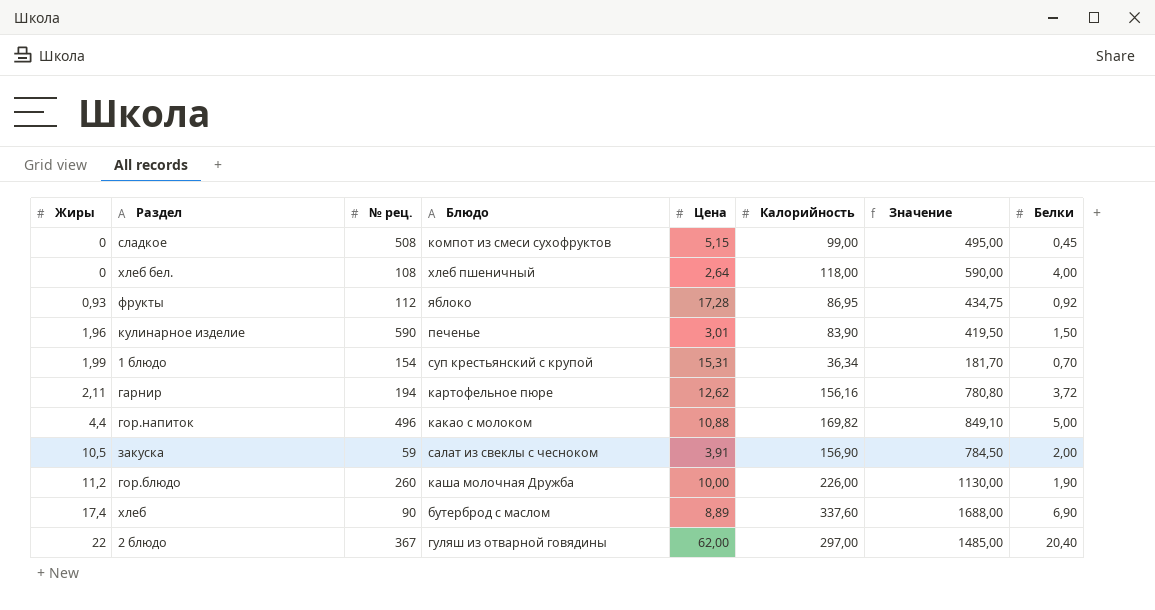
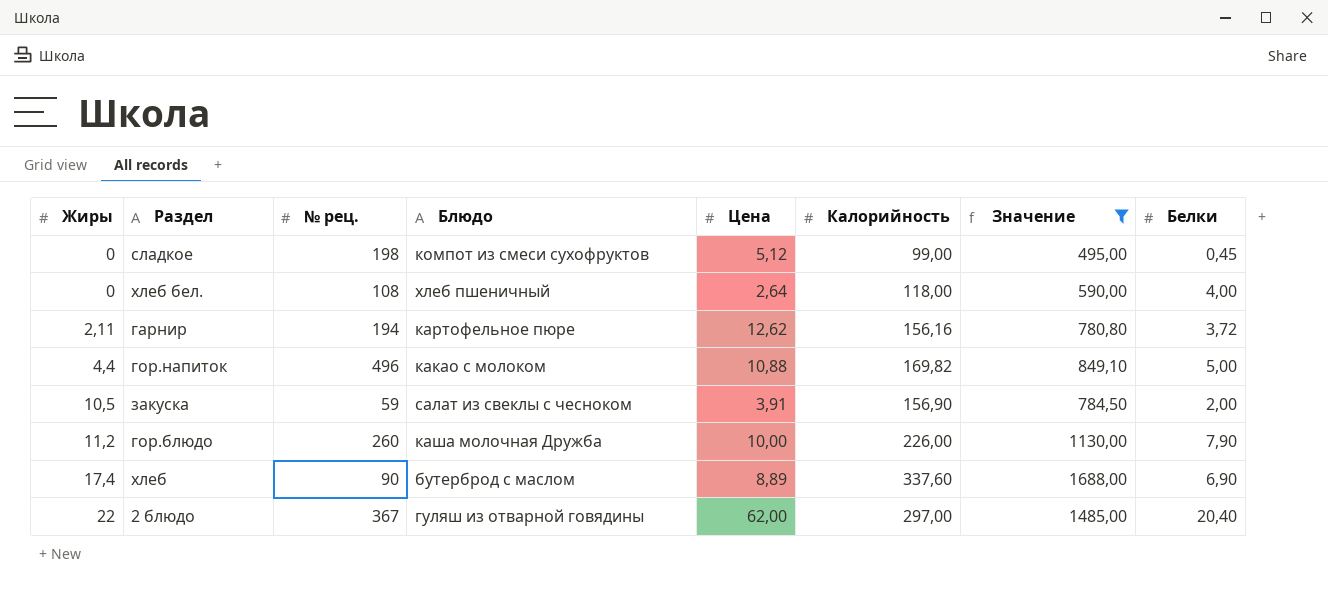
filter: none -> Значение >= 495,00
сладкое | № рец.: 508 -> 198
сладкое | Цена: 5,15 -> 5,12
гор.блюдо | Белки: 1,90 -> 7,90

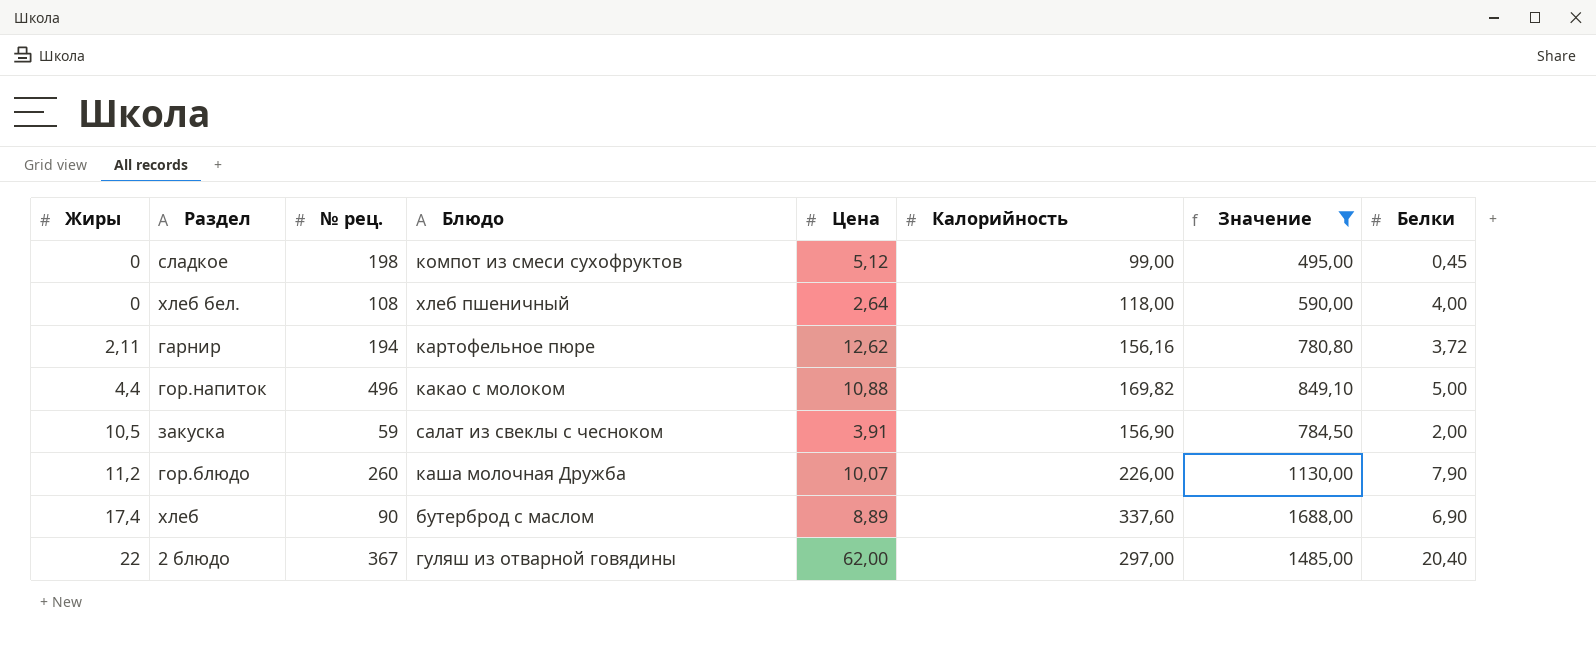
гор.блюдо | Цена: 10,00 -> 10,07

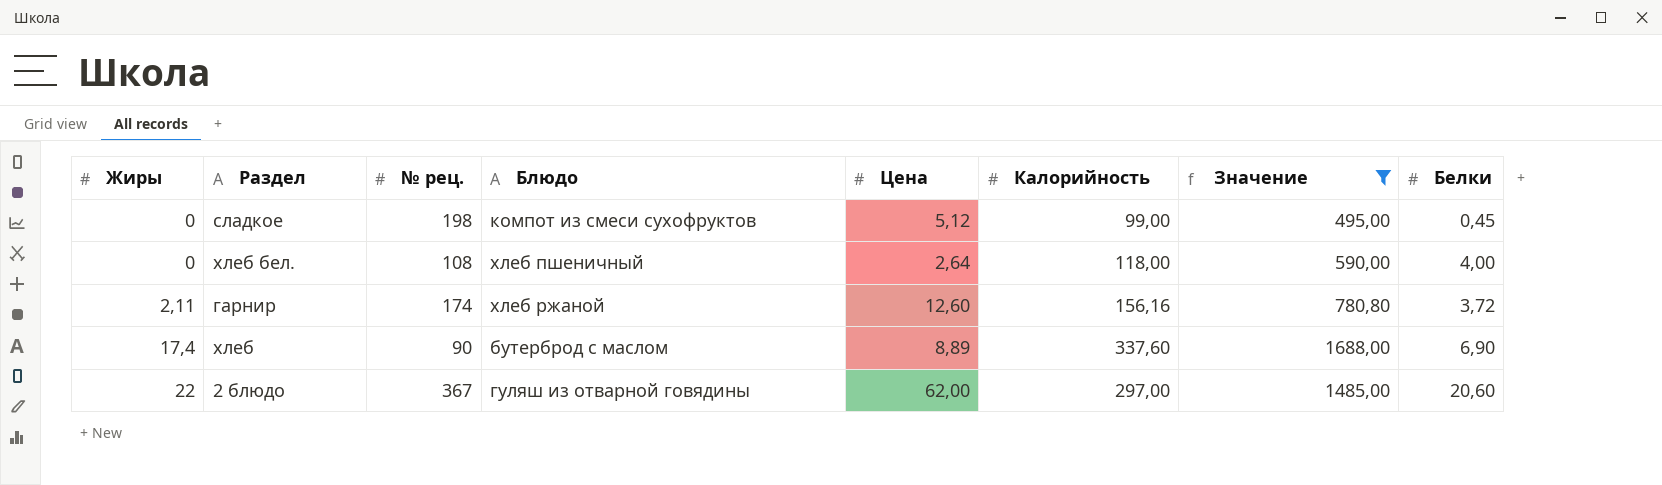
row гор.напиток: 4,4 | 496 | какао с молоком | 10,88 | 169,82 | 849,10 | 5,00 -> none
row закуска: 10,5 | 59 | салат из свеклы с чесноком | 3,91 | 156,90 | 784,50 | 2,00 -> none
row гор.блюдо: 11,2 | 260 | каша молочная Дружба | 10,07 | 226,00 | 1130,00 | 7,90 -> none
гарнир | № рец.: 194 -> 174
гарнир | Блюдо: картофельное пюре -> хлеб ржаной
гарнир | Цена: 12,62 -> 12,60
2 блюдо | Белки: 20,40 -> 20,60

